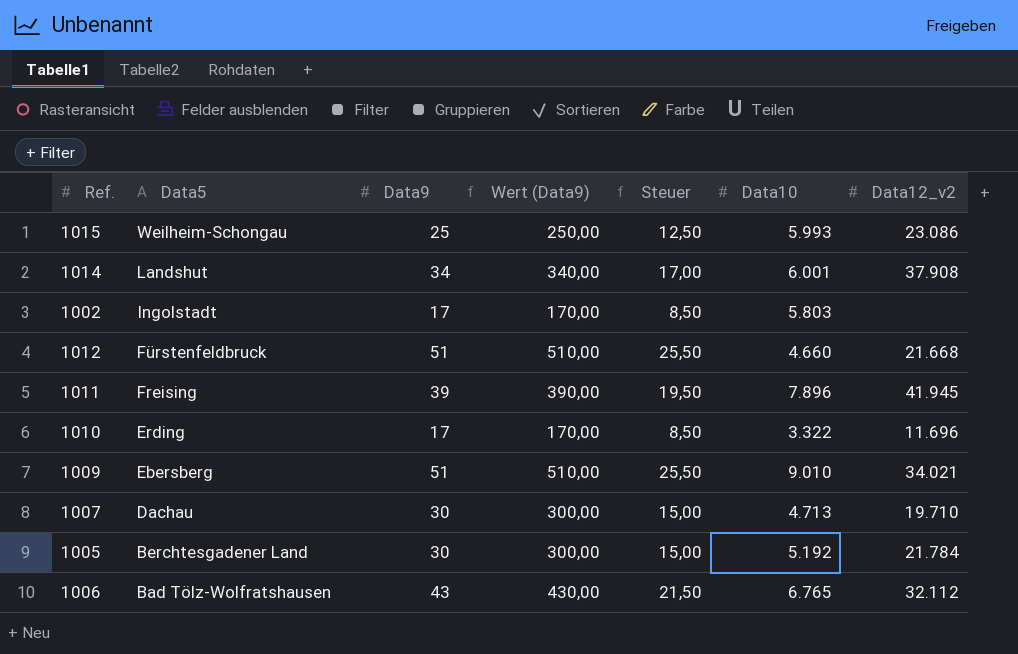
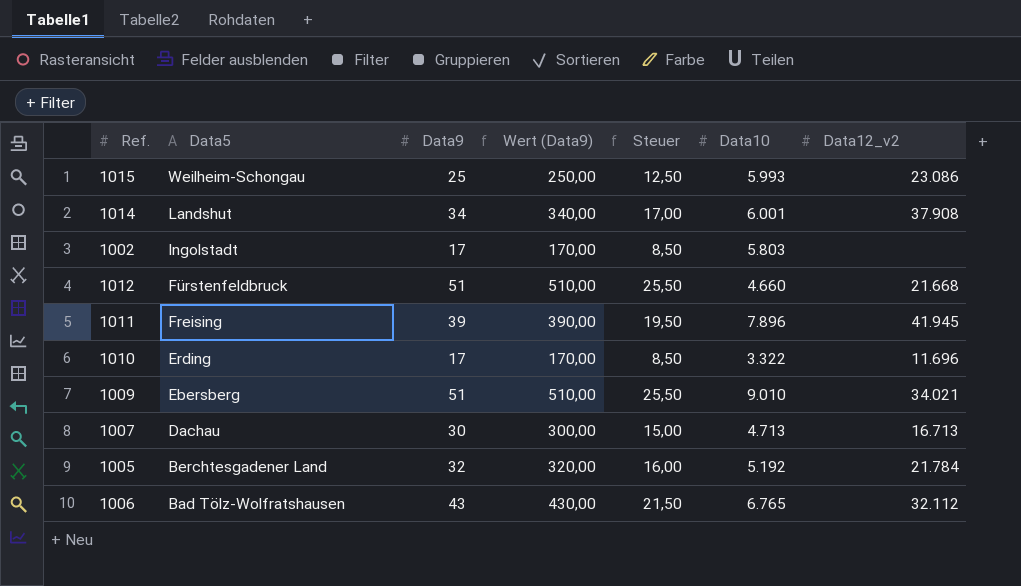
1007 | Data12_v2: 19.710 -> 16.713
1005 | Data9: 30 -> 32
1005 | Wert (Data9): 300,00 -> 320,00
1005 | Steuer: 15,00 -> 16,00

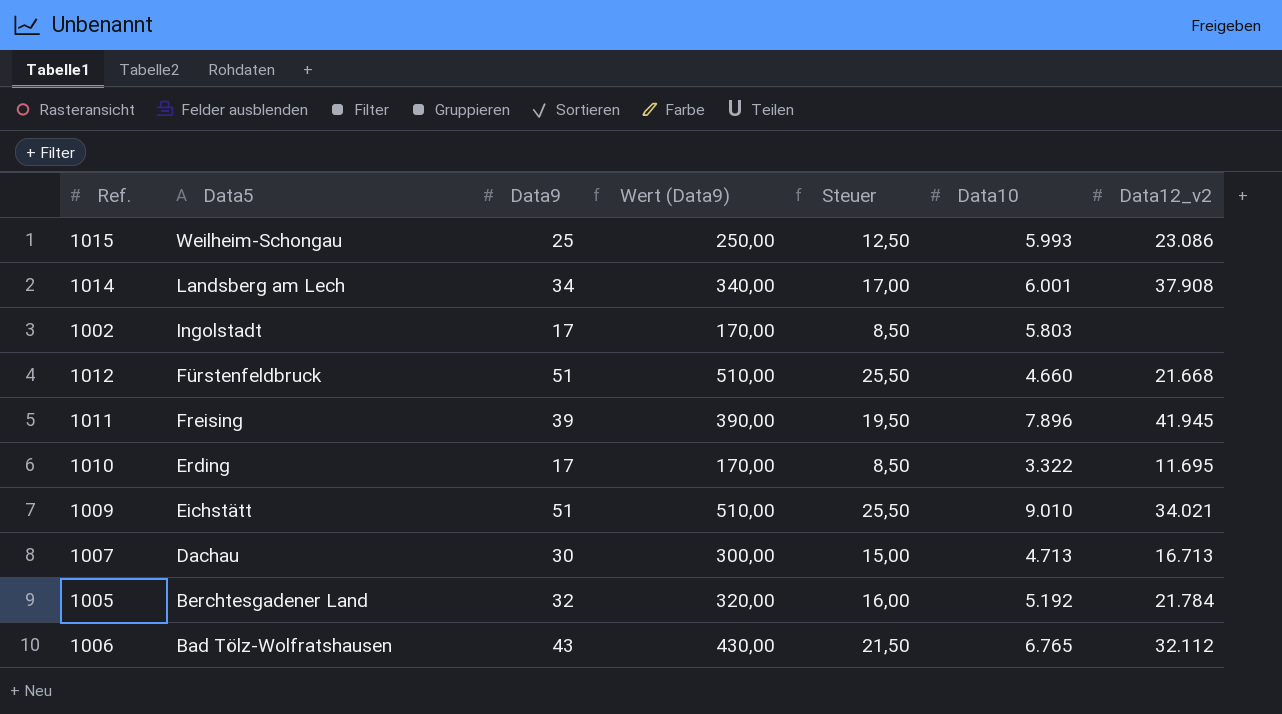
1014 | Data5: Landshut -> Landsberg am Lech
1010 | Data12_v2: 11.696 -> 11.695
1009 | Data5: Ebersberg -> Eichstätt

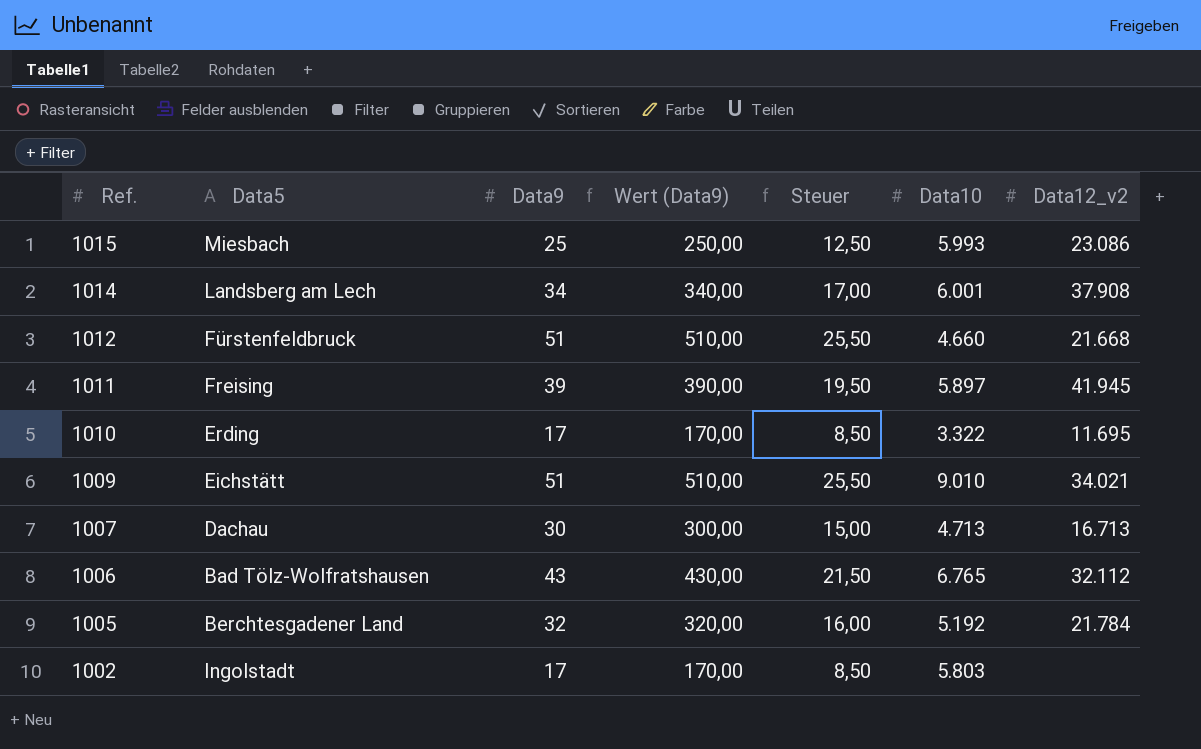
row order: Data5 descending -> Ref. descending
1015 | Data5: Weilheim-Schongau -> Miesbach
1011 | Data10: 7.896 -> 5.897

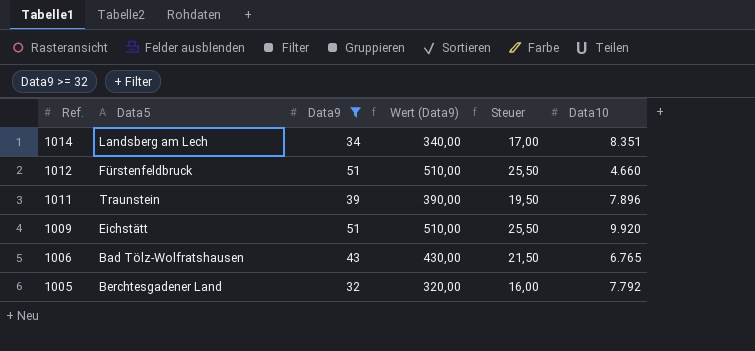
filter: none -> Data9 >= 32
column Data12_v2 | position: 7 -> none
1014 | Data10: 6.001 -> 8.351
1011 | Data5: Freising -> Traunstein
1011 | Data10: 5.897 -> 7.896
1009 | Data10: 9.010 -> 9.920
1005 | Data10: 5.192 -> 7.792

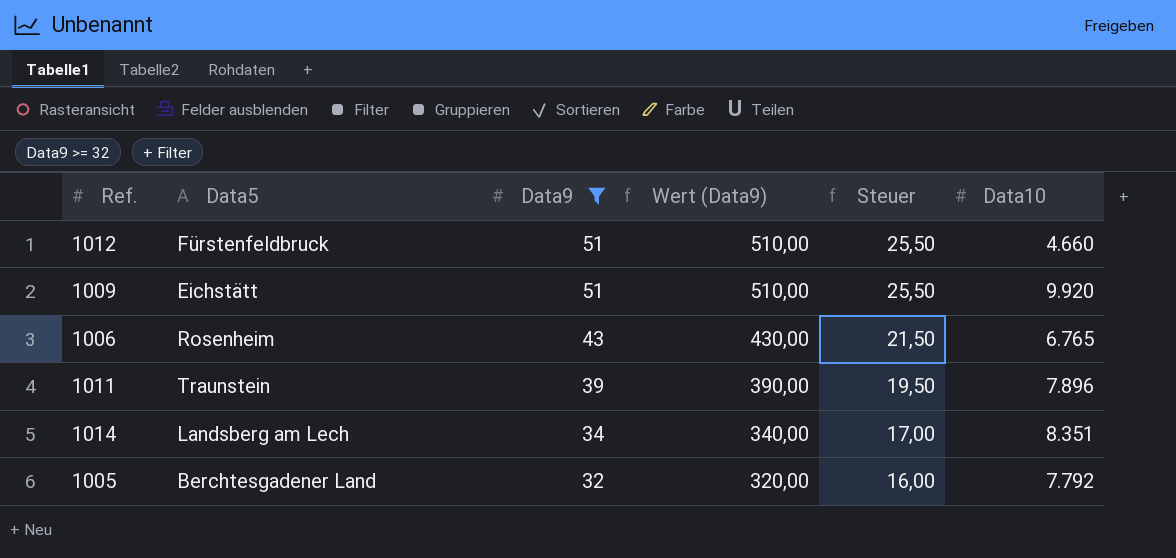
row order: Ref. descending -> Data9 descending
1006 | Data5: Bad Tölz-Wolfratshausen -> Rosenheim

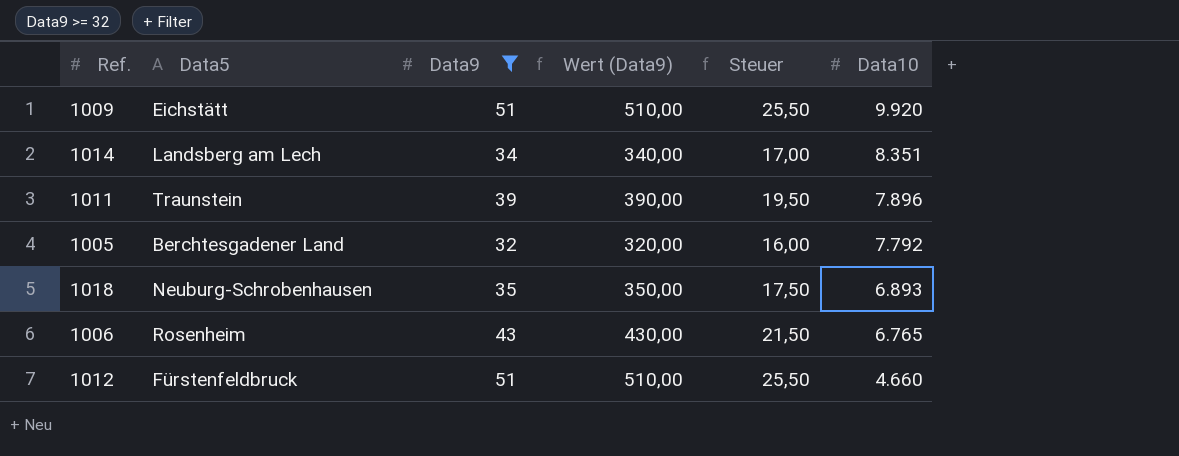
row order: Data9 descending -> Data10 descending
row 1018: none -> Neuburg-Schrobenhausen | 35 | 350,00 | 17,50 | 6.893

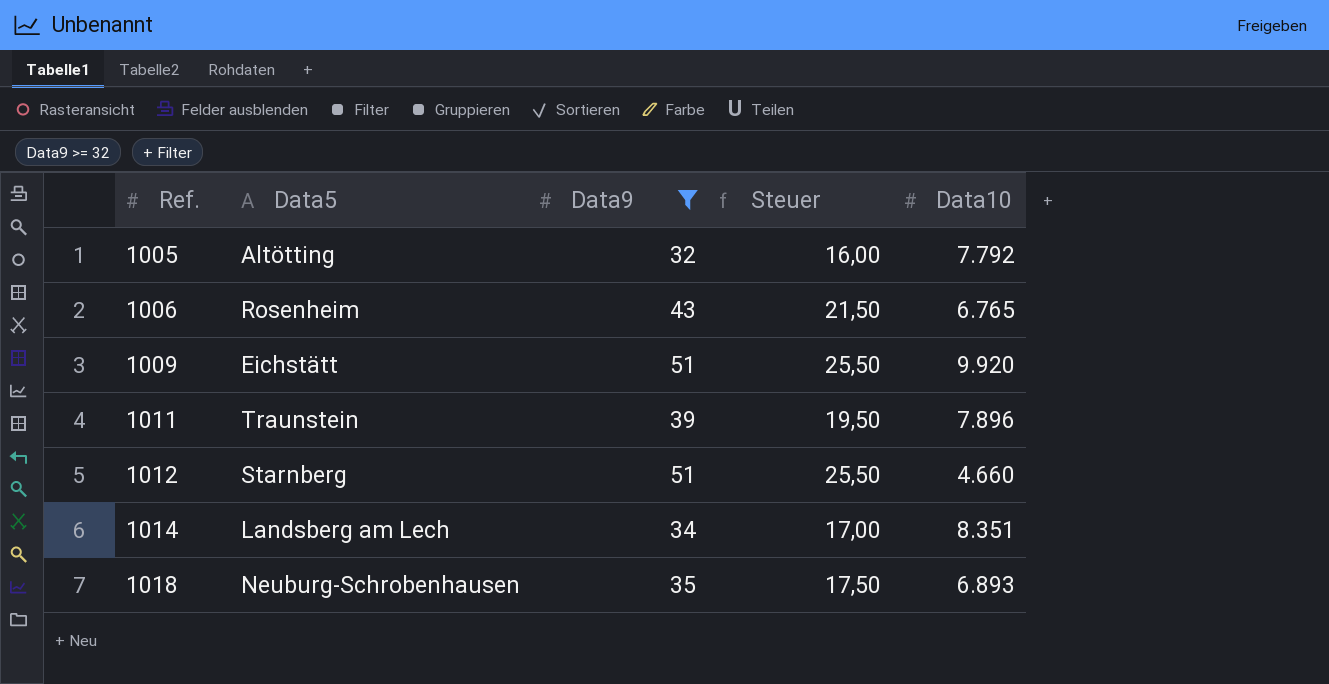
row order: Data10 descending -> Ref. ascending
column Wert (Data9) | formula: [Data9] * 10 -> none
1005 | Data5: Berchtesgadener Land -> Altötting
1012 | Data5: Fürstenfeldbruck -> Starnberg

